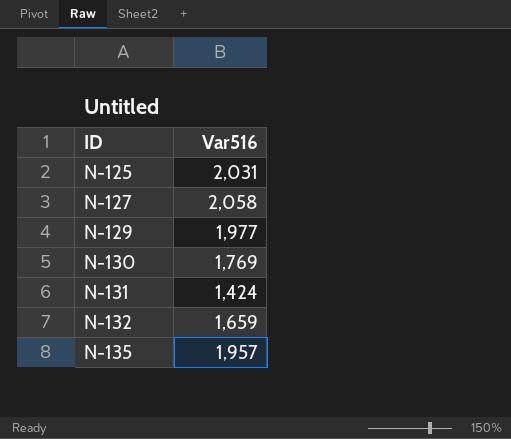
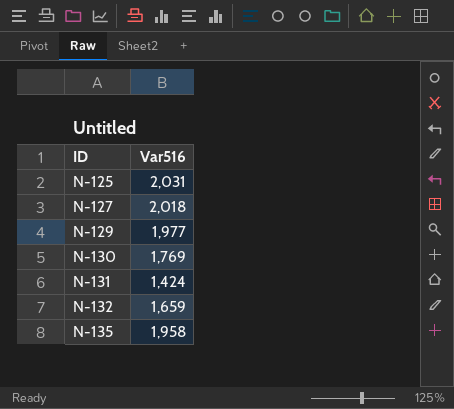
N-127 | Var516: 2,058 -> 2,018
N-135 | Var516: 1,957 -> 1,958

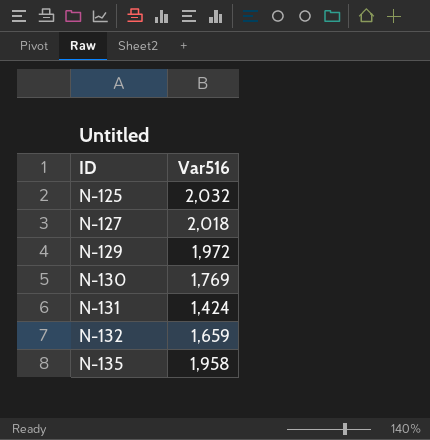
N-125 | Var516: 2,031 -> 2,032
N-129 | Var516: 1,977 -> 1,972

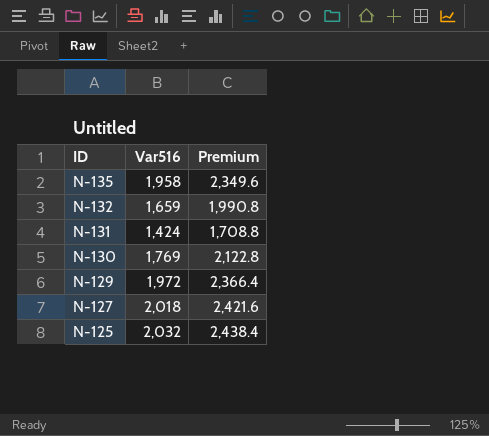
row order: ID ascending -> ID descending
column Premium | formula: none -> [Var516] * 1.2

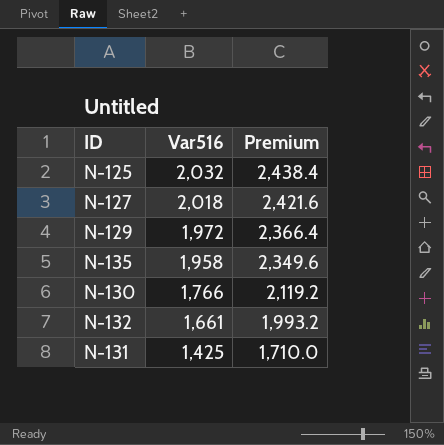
row order: ID descending -> Var516 descending
N-130 | Var516: 1,769 -> 1,766
N-130 | Premium: 2,122.8 -> 2,119.2
N-132 | Var516: 1,659 -> 1,661
N-132 | Premium: 1,990.8 -> 1,993.2
N-131 | Var516: 1,424 -> 1,425
N-131 | Premium: 1,708.8 -> 1,710.0

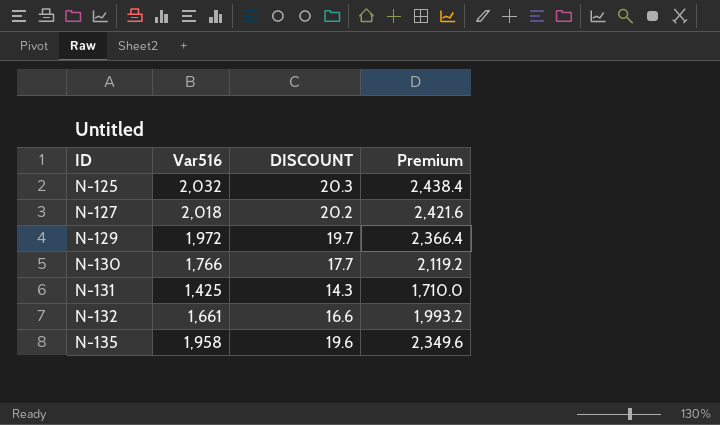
row order: Var516 descending -> ID ascending
column DISCOUNT | formula: none -> [Var516] * 0.01

